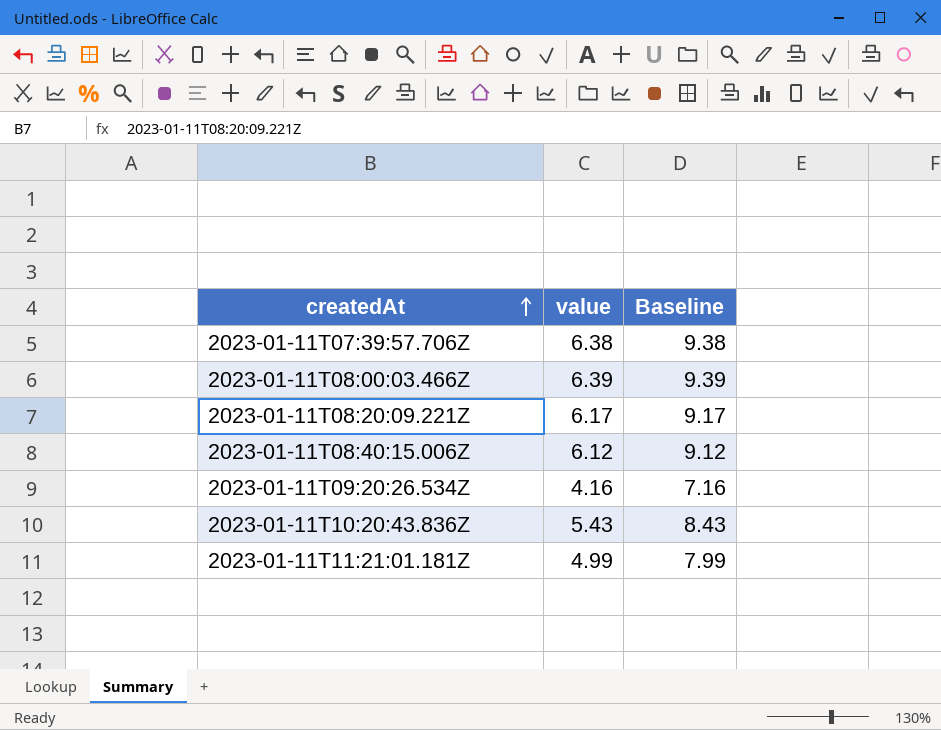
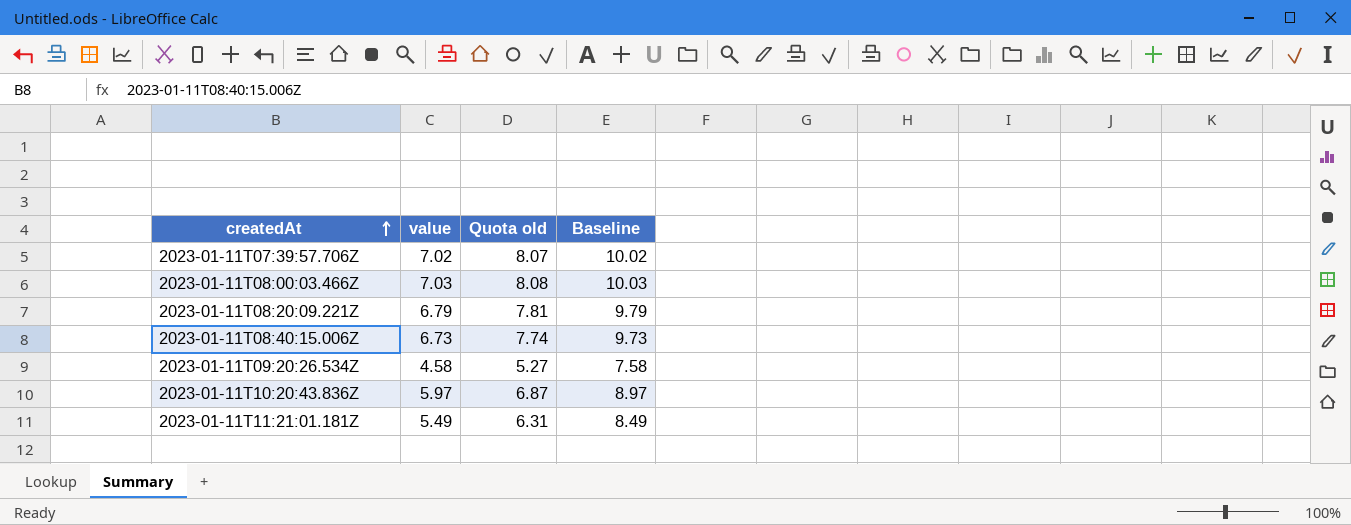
column Quota old | formula: none -> [value] * 1.15
2023-01-11T07:39:57.706Z | value: 6.38 -> 7.02
2023-01-11T07:39:57.706Z | Baseline: 9.38 -> 10.02
2023-01-11T08:00:03.466Z | value: 6.39 -> 7.03
2023-01-11T08:00:03.466Z | Baseline: 9.39 -> 10.03
2023-01-11T08:20:09.221Z | value: 6.17 -> 6.79
2023-01-11T08:20:09.221Z | Baseline: 9.17 -> 9.79
2023-01-11T08:40:15.006Z | value: 6.12 -> 6.73
2023-01-11T08:40:15.006Z | Baseline: 9.12 -> 9.73
2023-01-11T09:20:26.534Z | value: 4.16 -> 4.58
2023-01-11T09:20:26.534Z | Baseline: 7.16 -> 7.58
2023-01-11T10:20:43.836Z | value: 5.43 -> 5.97
2023-01-11T10:20:43.836Z | Baseline: 8.43 -> 8.97
2023-01-11T11:21:01.181Z | value: 4.99 -> 5.49
2023-01-11T11:21:01.181Z | Baseline: 7.99 -> 8.49

